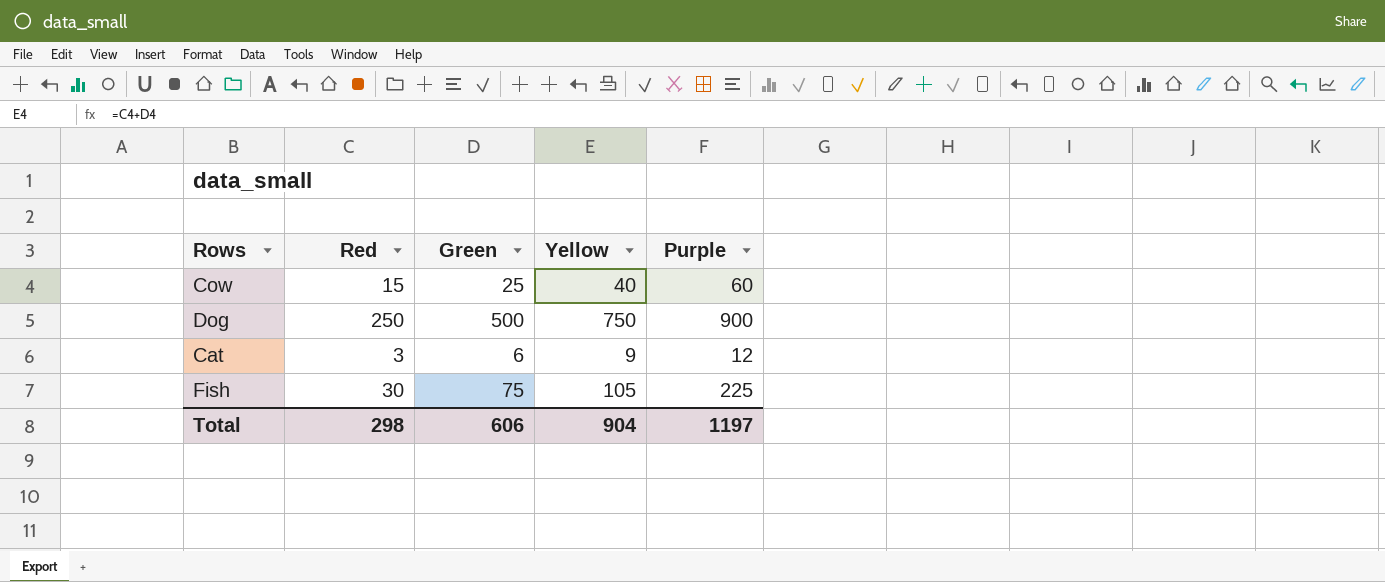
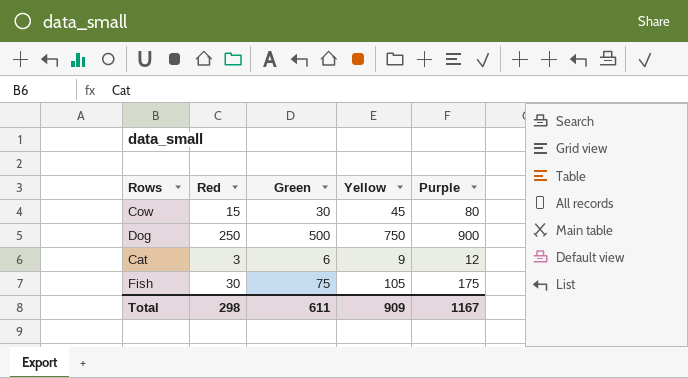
Cow | Green: 25 -> 30
Cow | Yellow: 40 -> 45
Cow | Purple: 60 -> 80
Fish | Purple: 225 -> 175
Total | Green: 606 -> 611
Total | Yellow: 904 -> 909
Total | Purple: 1197 -> 1167

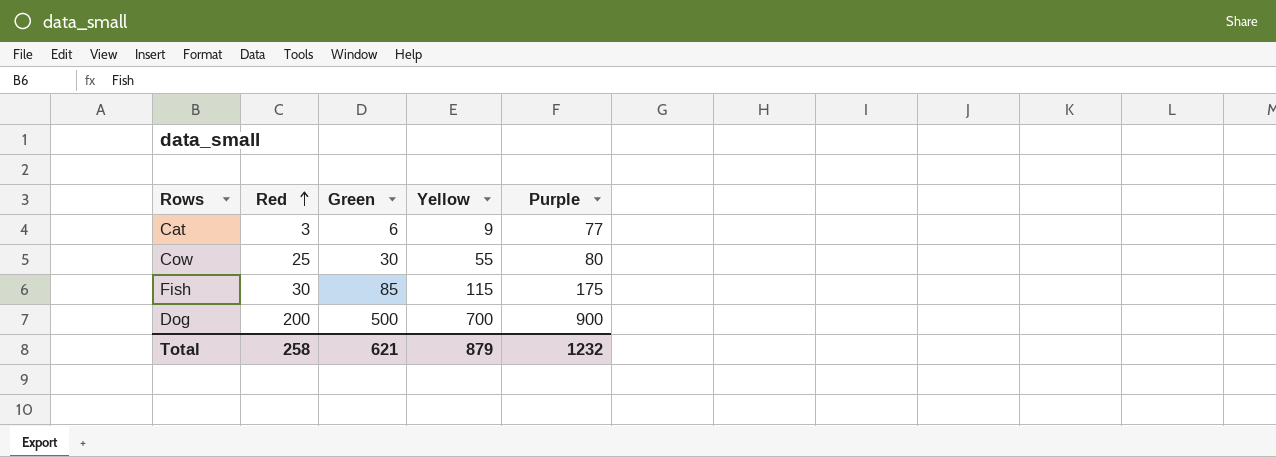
row order: none -> Red ascending
Cat | Purple: 12 -> 77
Cow | Red: 15 -> 25
Cow | Yellow: 45 -> 55
Fish | Green: 75 -> 85
Fish | Yellow: 105 -> 115
Dog | Red: 250 -> 200
Dog | Yellow: 750 -> 700
Total | Red: 298 -> 258
Total | Green: 611 -> 621
Total | Yellow: 909 -> 879
Total | Purple: 1167 -> 1232

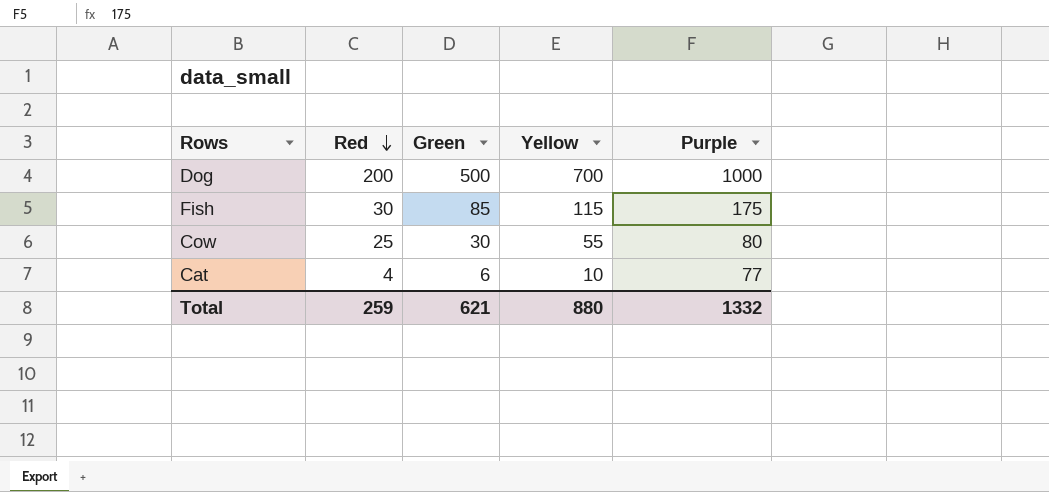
row order: Red ascending -> Red descending
Dog | Purple: 900 -> 1000
Cat | Red: 3 -> 4
Cat | Yellow: 9 -> 10
Total | Red: 258 -> 259
Total | Yellow: 879 -> 880
Total | Purple: 1232 -> 1332

